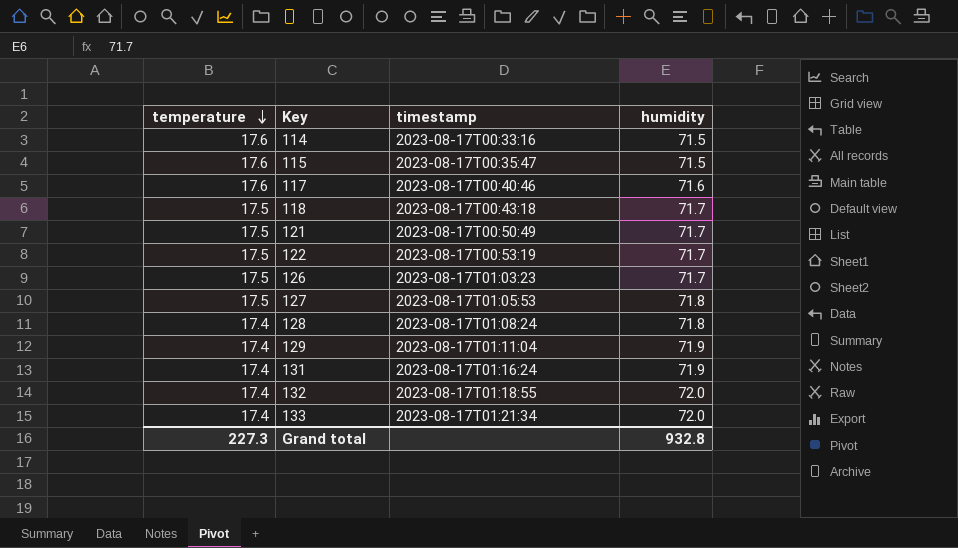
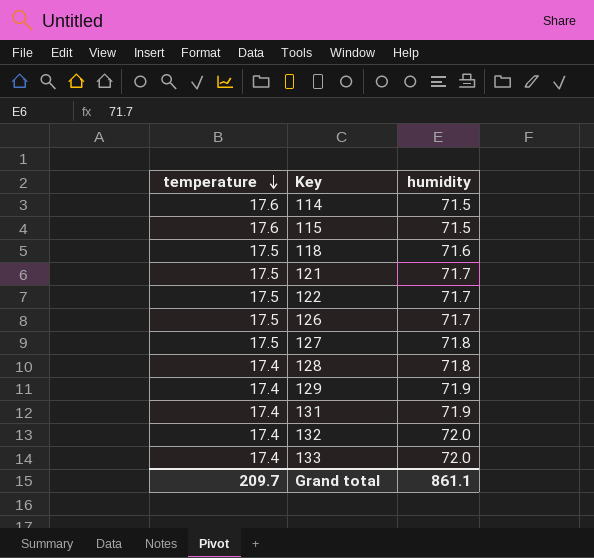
column timestamp | position: 3 -> none
row 117: 17.6 | 2023-08-17T00:40:46 | 71.6 -> none
118 | humidity: 71.7 -> 71.6
Grand total | temperature: 227.3 -> 209.7
Grand total | humidity: 932.8 -> 861.1

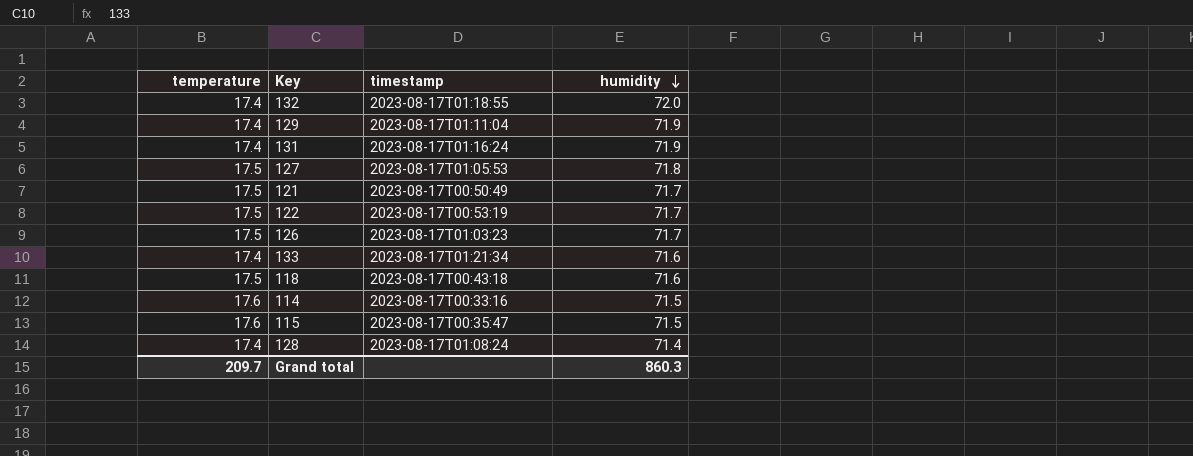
row order: temperature descending -> humidity descending
column timestamp | position: none -> 3
133 | humidity: 72.0 -> 71.6
128 | humidity: 71.8 -> 71.4
Grand total | humidity: 861.1 -> 860.3

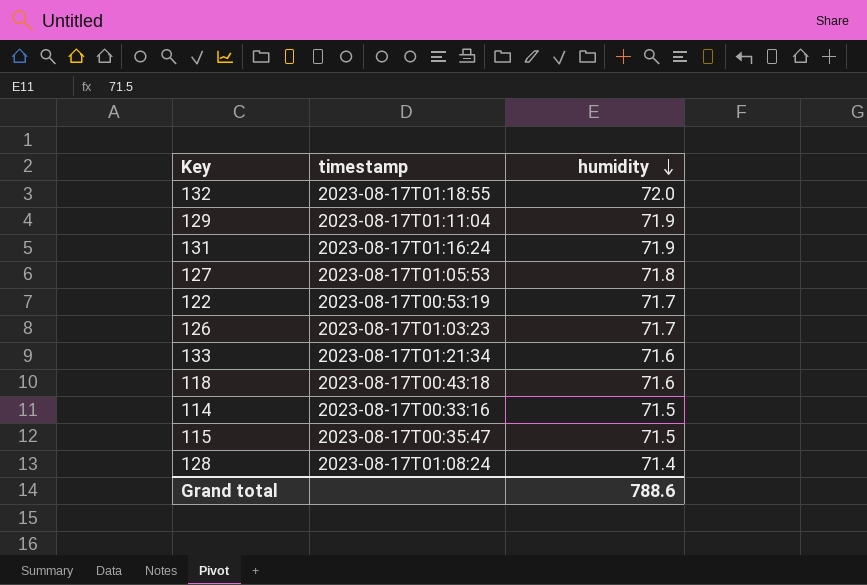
column temperature | position: 1 -> none
row 121: 17.5 | 2023-08-17T00:50:49 | 71.7 -> none
Grand total | humidity: 860.3 -> 788.6

